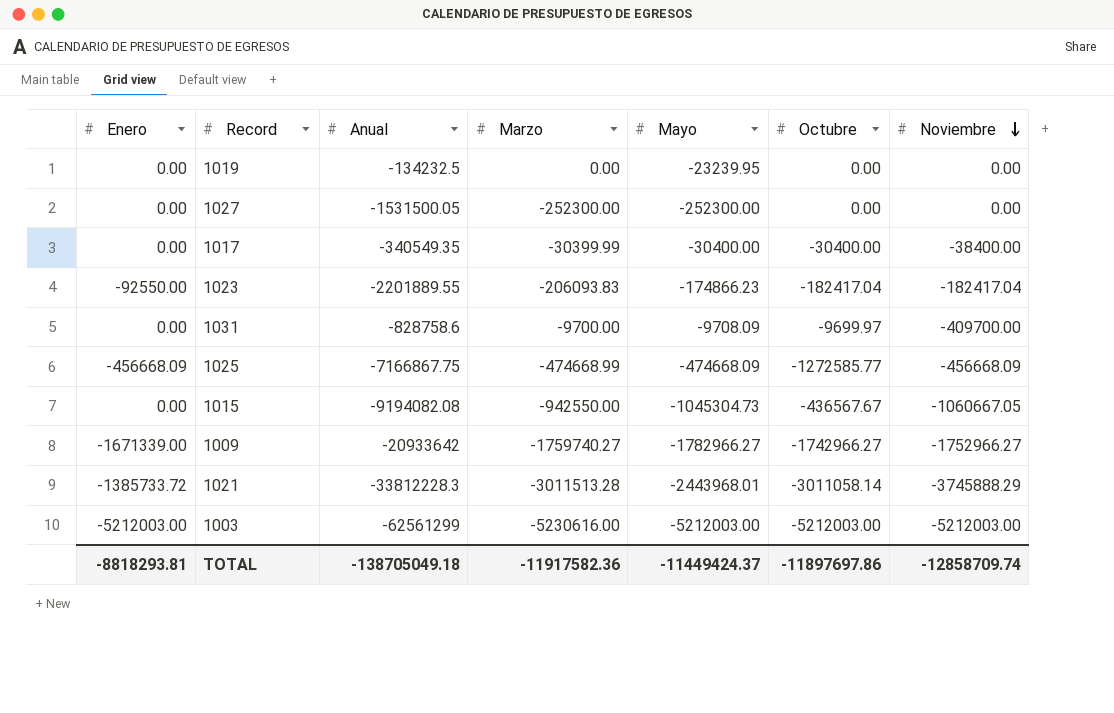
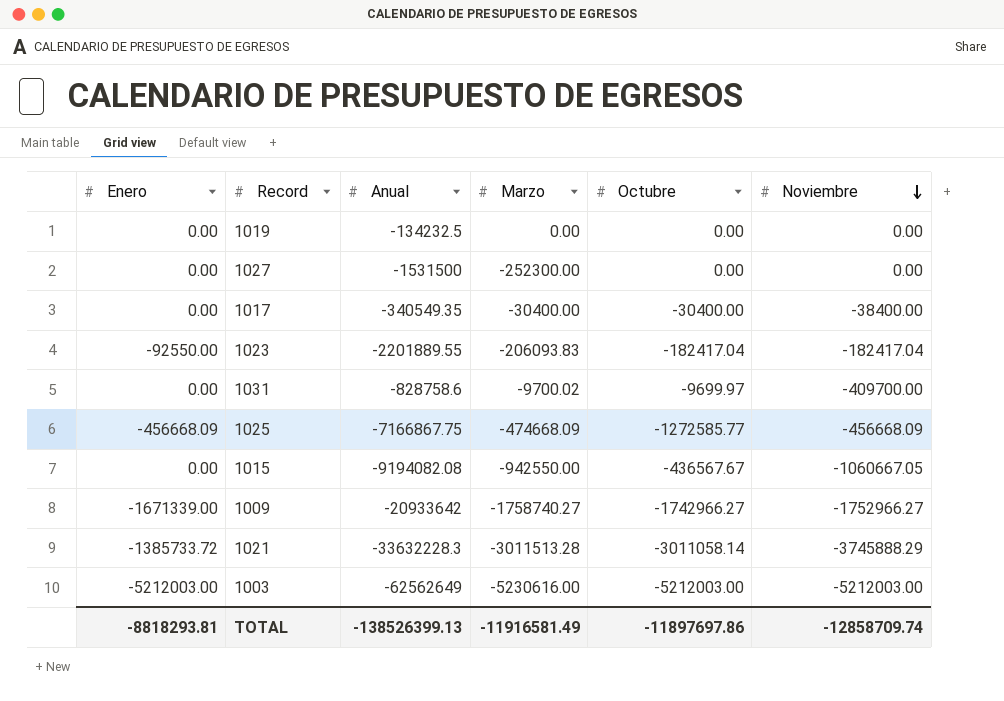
column Mayo | position: 5 -> none
1027 | Anual: -1531500.05 -> -1531500
1017 | Marzo: -30399.99 -> -30400.00
1031 | Marzo: -9700.00 -> -9700.02
1025 | Marzo: -474668.99 -> -474668.09
1009 | Marzo: -1759740.27 -> -1758740.27
1021 | Anual: -33812228.3 -> -33632228.3
1003 | Anual: -62561299 -> -62562649
TOTAL | Anual: -138705049.18 -> -138526399.13
TOTAL | Marzo: -11917582.36 -> -11916581.49

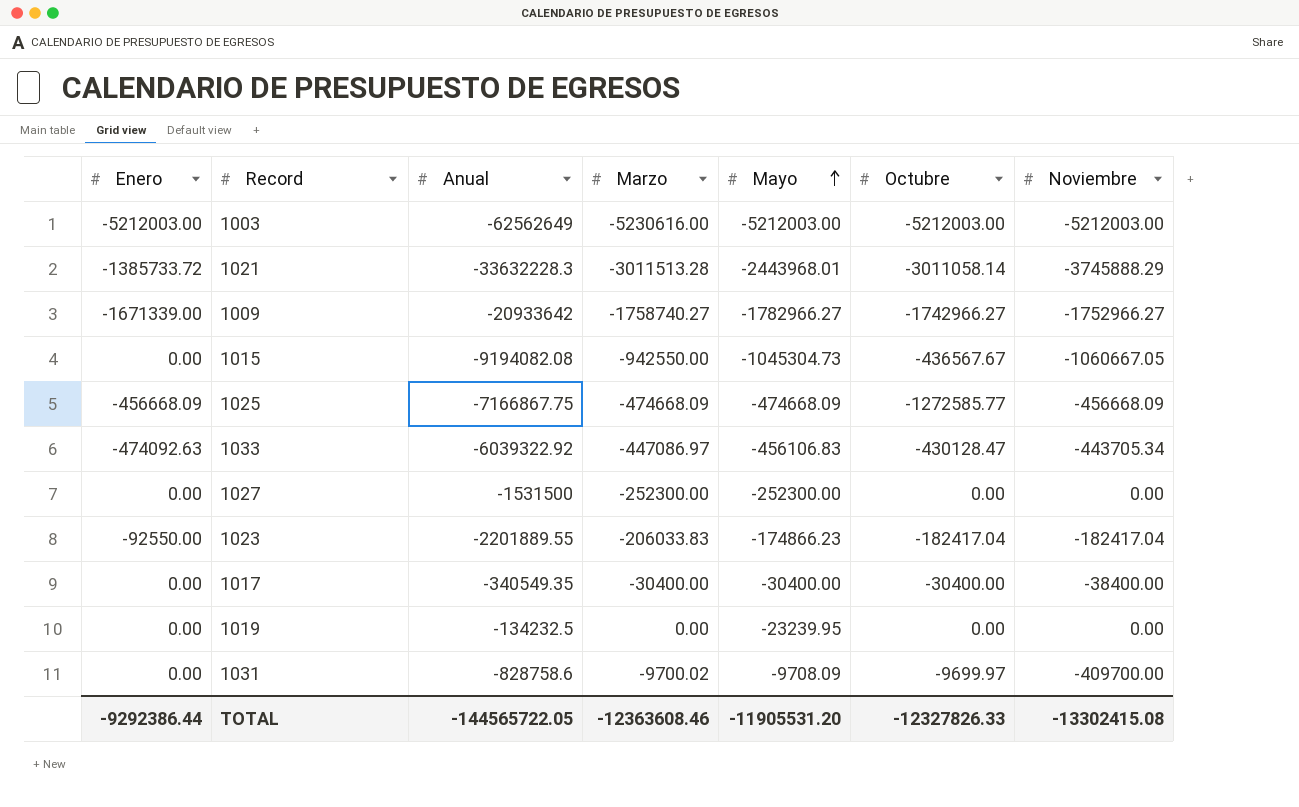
row order: Noviembre descending -> Mayo ascending
column Mayo | position: none -> 5
row 1033: none -> -474092.63 | -6039322.92 | -447086.97 | -456106.83 | -430128.47 | -443705.34
1023 | Marzo: -206093.83 -> -206033.83
TOTAL | Enero: -8818293.81 -> -9292386.44
TOTAL | Anual: -138526399.13 -> -144565722.05
TOTAL | Marzo: -11916581.49 -> -12363608.46
TOTAL | Octubre: -11897697.86 -> -12327826.33
TOTAL | Noviembre: -12858709.74 -> -13302415.08

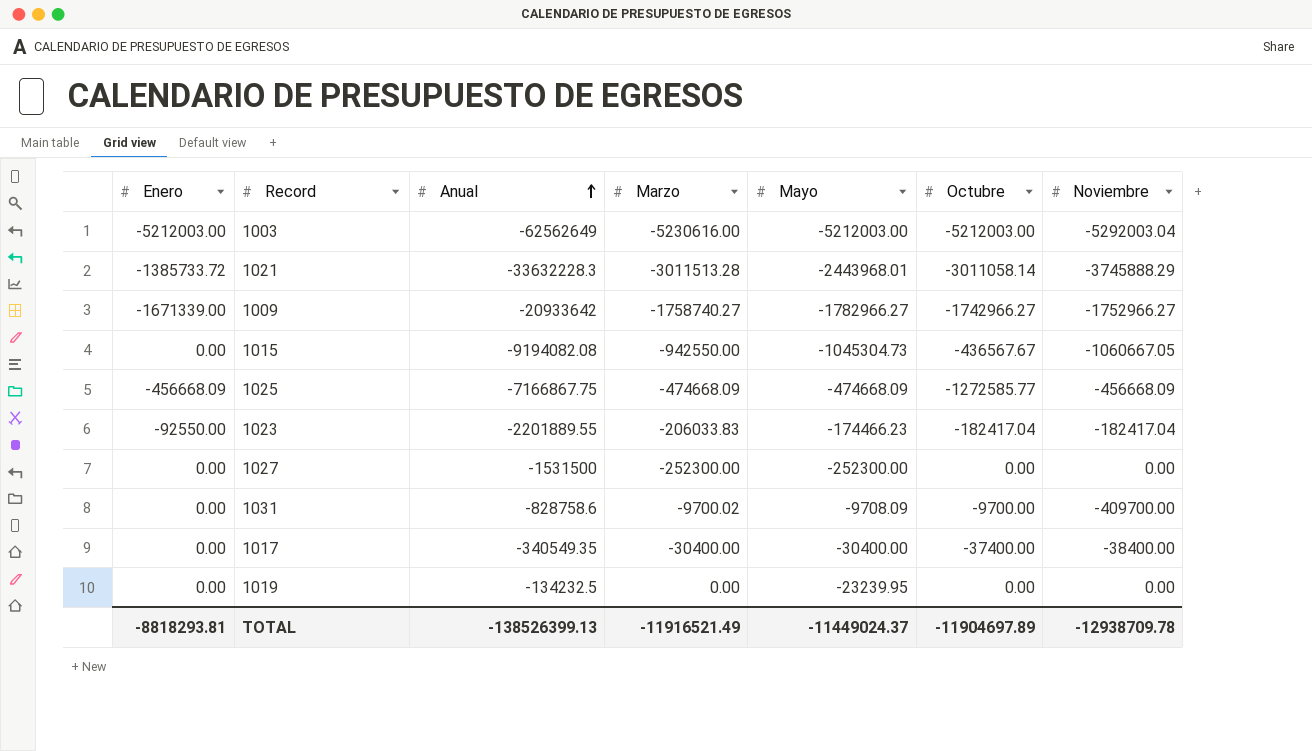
row order: Mayo ascending -> Anual ascending
row 1033: -474092.63 | -6039322.92 | -447086.97 | -456106.83 | -430128.47 | -443705.34 -> none
1003 | Noviembre: -5212003.00 -> -5292003.04
1023 | Mayo: -174866.23 -> -174466.23
1031 | Octubre: -9699.97 -> -9700.00
1017 | Octubre: -30400.00 -> -37400.00
TOTAL | Enero: -9292386.44 -> -8818293.81
TOTAL | Anual: -144565722.05 -> -138526399.13
TOTAL | Marzo: -12363608.46 -> -11916521.49
TOTAL | Mayo: -11905531.20 -> -11449024.37
TOTAL | Octubre: -12327826.33 -> -11904697.89
TOTAL | Noviembre: -13302415.08 -> -12938709.78

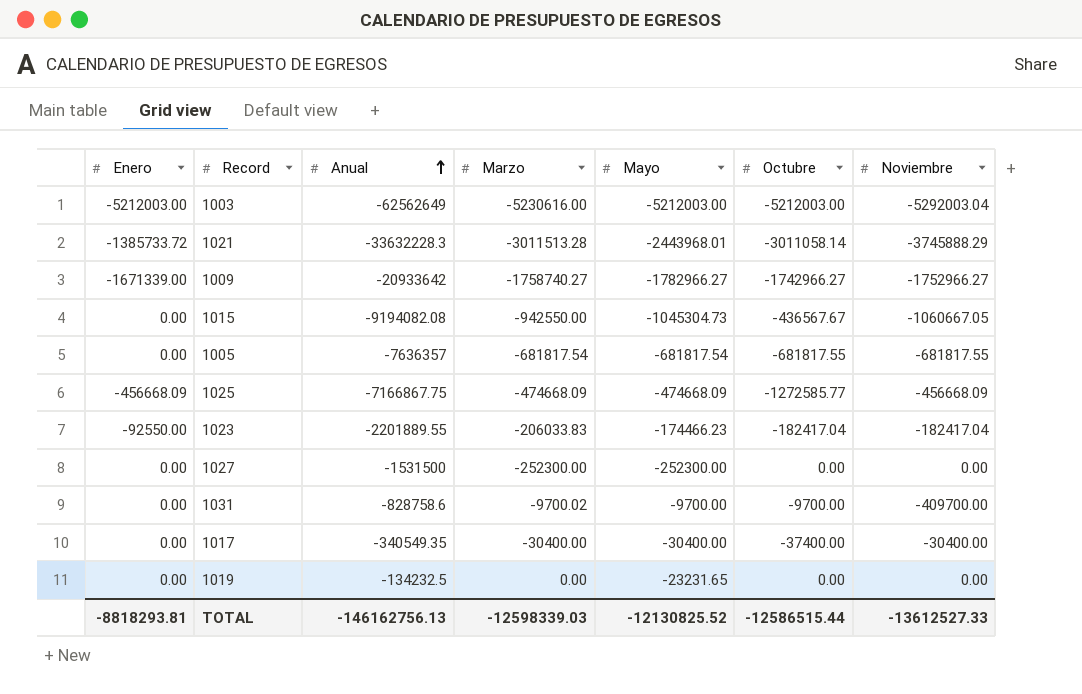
row 1005: none -> 0.00 | -7636357 | -681817.54 | -681817.54 | -681817.55 | -681817.55
1031 | Mayo: -9708.09 -> -9700.00
1017 | Noviembre: -38400.00 -> -30400.00
1019 | Mayo: -23239.95 -> -23231.65
TOTAL | Anual: -138526399.13 -> -146162756.13
TOTAL | Marzo: -11916521.49 -> -12598339.03
TOTAL | Mayo: -11449024.37 -> -12130825.52
TOTAL | Octubre: -11904697.89 -> -12586515.44
TOTAL | Noviembre: -12938709.78 -> -13612527.33

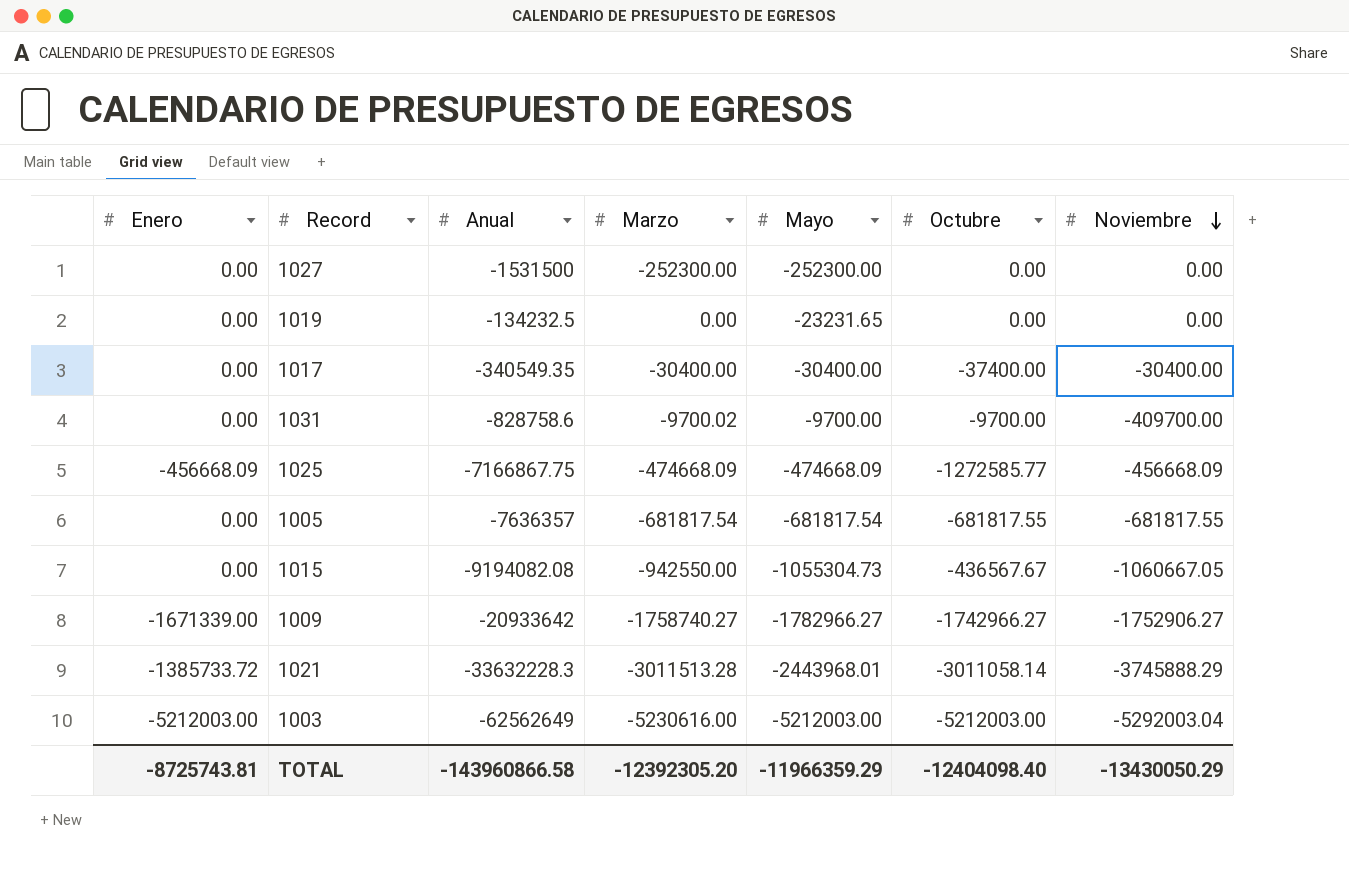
row order: Anual ascending -> Noviembre descending
row 1023: -92550.00 | -2201889.55 | -206033.83 | -174466.23 | -182417.04 | -182417.04 -> none
1015 | Mayo: -1045304.73 -> -1055304.73
1009 | Noviembre: -1752966.27 -> -1752906.27
TOTAL | Enero: -8818293.81 -> -8725743.81
TOTAL | Anual: -146162756.13 -> -143960866.58
TOTAL | Marzo: -12598339.03 -> -12392305.20
TOTAL | Mayo: -12130825.52 -> -11966359.29
TOTAL | Octubre: -12586515.44 -> -12404098.40
TOTAL | Noviembre: -13612527.33 -> -13430050.29

